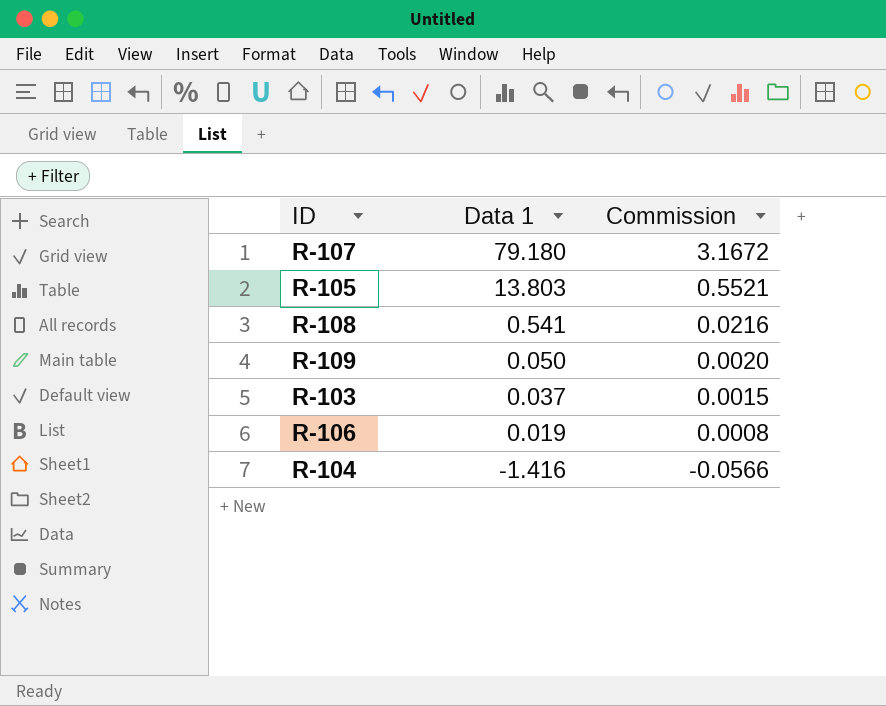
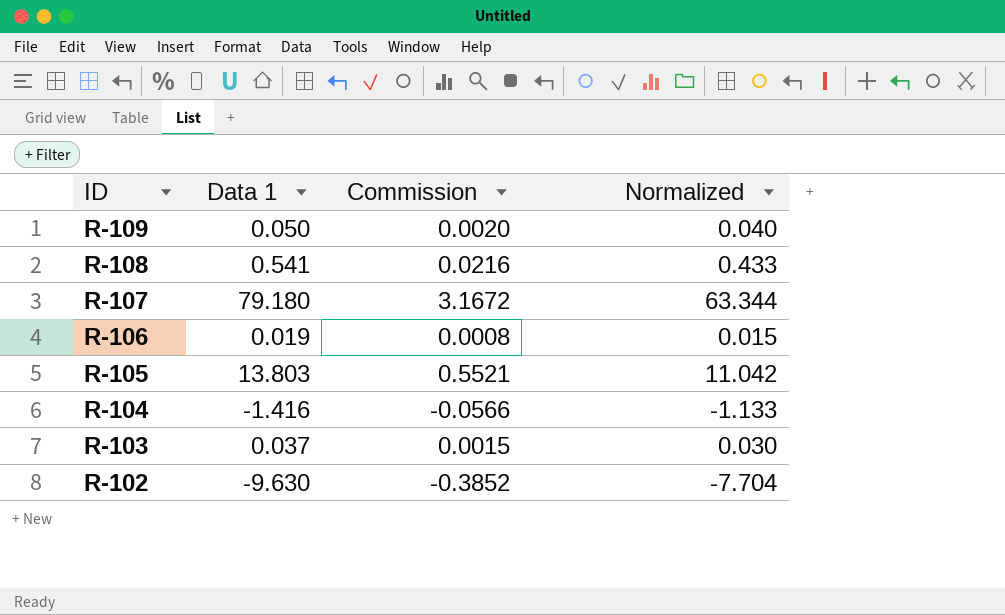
row order: Data 1 descending -> ID descending
column Normalized | formula: none -> [Data 1] * 0.8
row R-102: none -> -9.630 | -0.3852 | -7.704

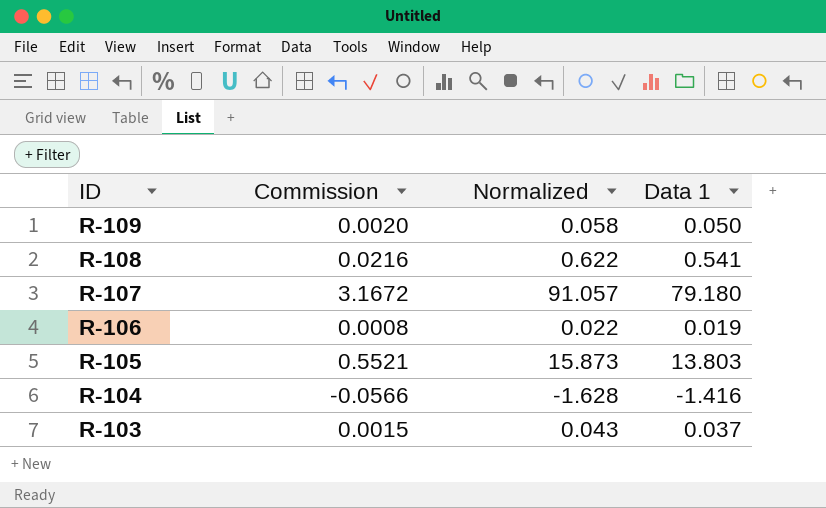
column Normalized | formula: [Data 1] * 0.8 -> [Data 1] * 1.15
column Data 1 | position: 2 -> 4
row R-102: -9.630 | -0.3852 | -7.704 -> none

